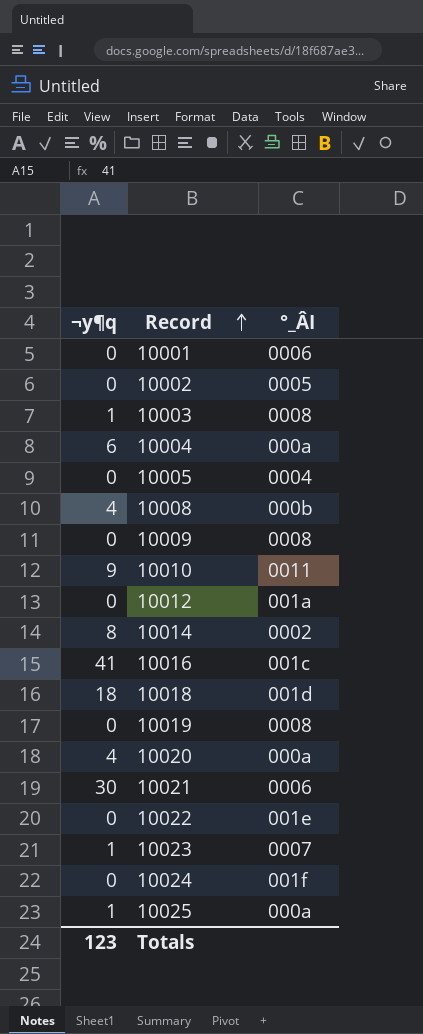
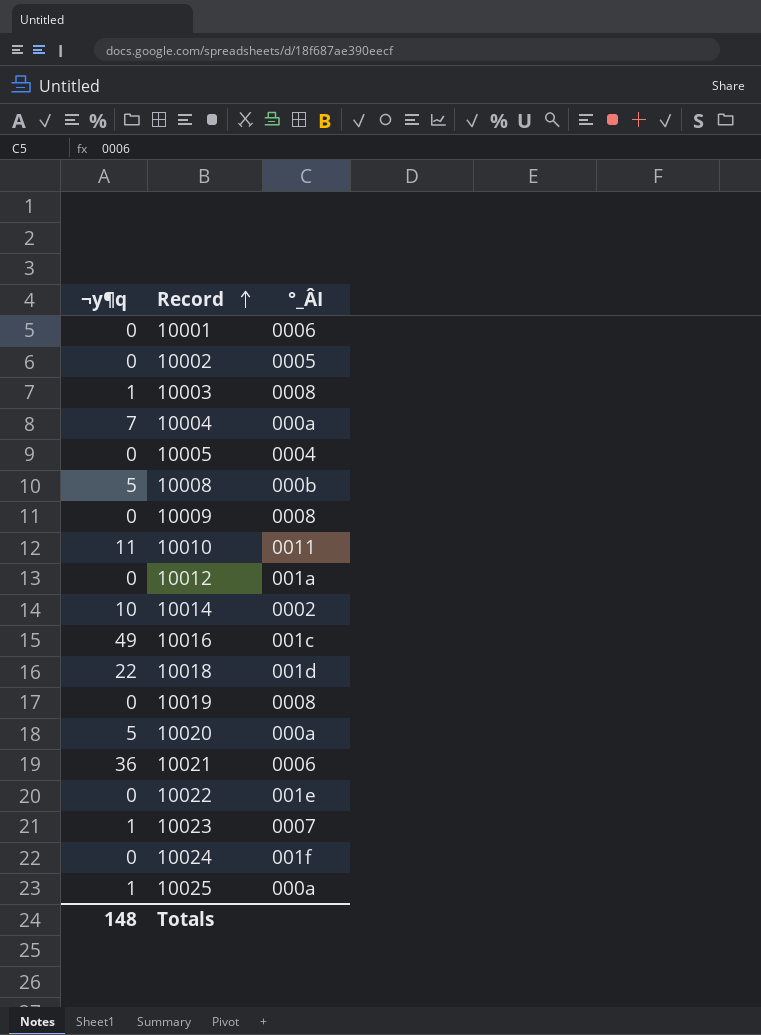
10004 | ¬y¶q: 6 -> 7
10008 | ¬y¶q: 4 -> 5
10010 | ¬y¶q: 9 -> 11
10014 | ¬y¶q: 8 -> 10
10016 | ¬y¶q: 41 -> 49
10018 | ¬y¶q: 18 -> 22
10020 | ¬y¶q: 4 -> 5
10021 | ¬y¶q: 30 -> 36
Totals | ¬y¶q: 123 -> 148

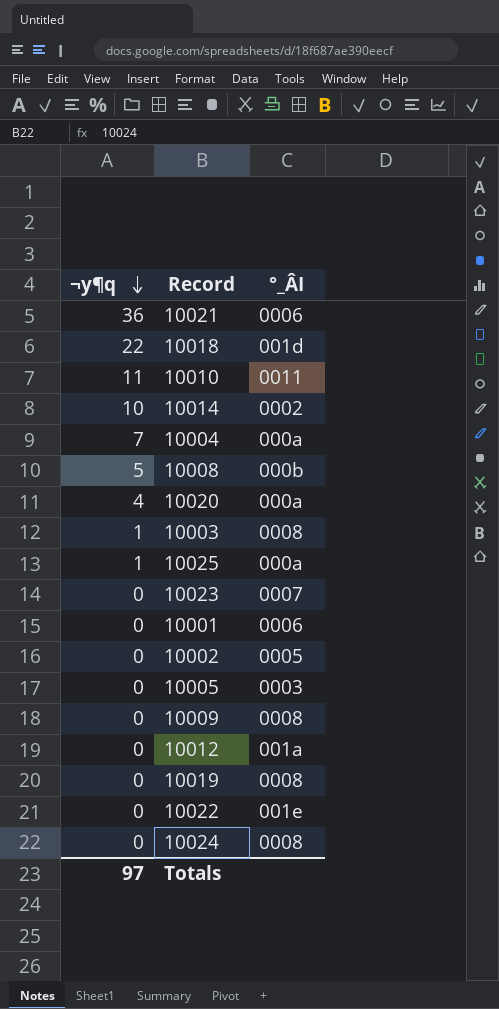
row order: Record ascending -> ¬y¶q descending
row 10016: 49 | 001c -> none
10020 | ¬y¶q: 5 -> 4
10023 | ¬y¶q: 1 -> 0
10005 | °_ÂI: 0004 -> 0003
10024 | °_ÂI: 001f -> 0008
Totals | ¬y¶q: 148 -> 97

